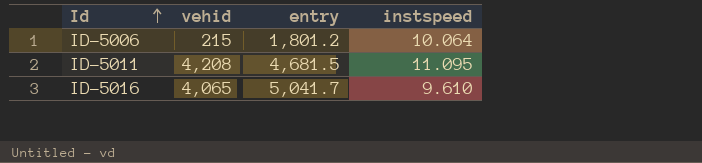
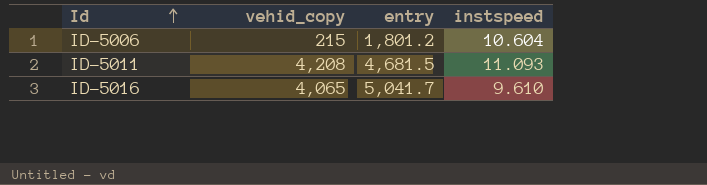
column name: vehid -> vehid_copy
ID-5006 | instspeed: 10.064 -> 10.604
ID-5011 | instspeed: 11.095 -> 11.093

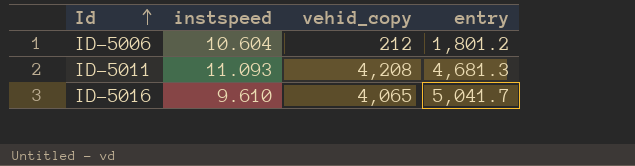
column instspeed | position: 4 -> 2
ID-5006 | vehid_copy: 215 -> 212
ID-5011 | entry: 4,681.5 -> 4,681.3

